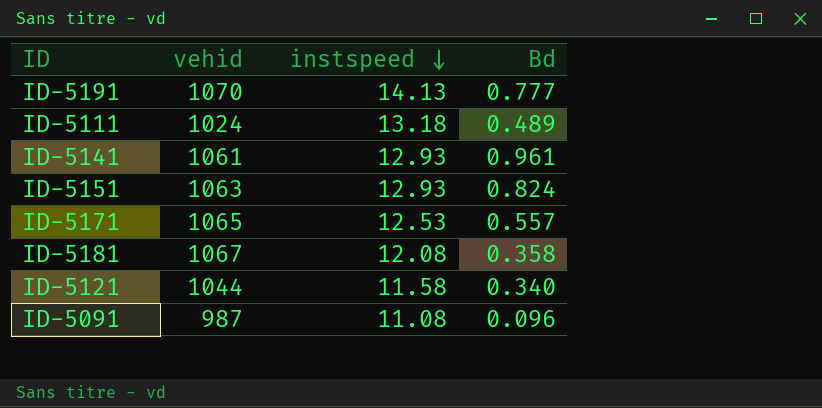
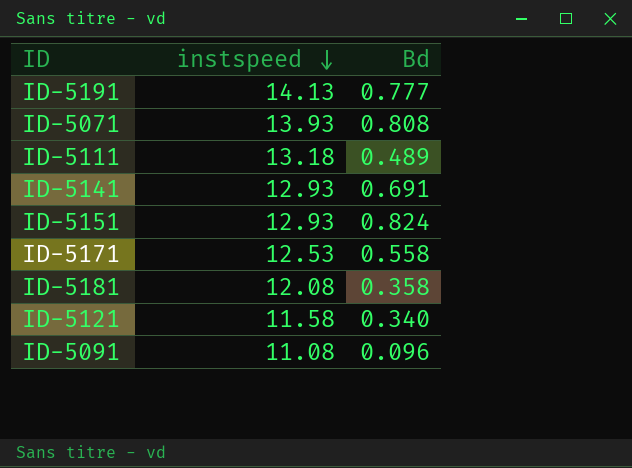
column vehid | position: 2 -> none
row ID-5071: none -> 13.93 | 0.808
ID-5141 | Bd: 0.961 -> 0.691
ID-5171 | Bd: 0.557 -> 0.558

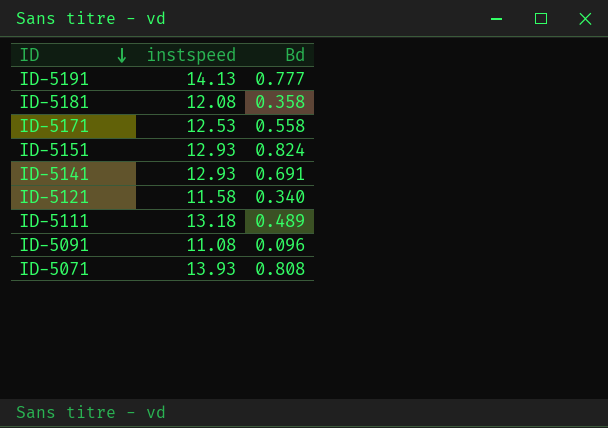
row order: instspeed descending -> ID descending

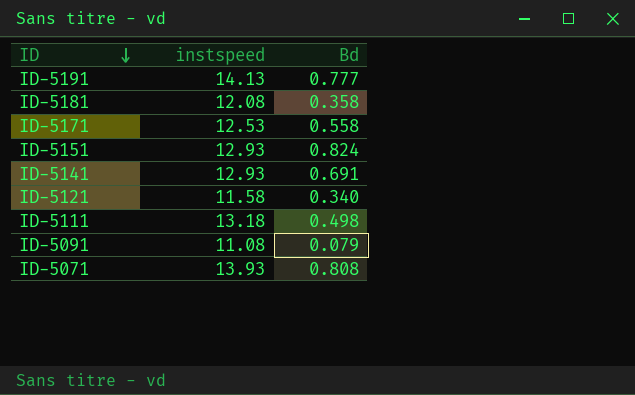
ID-5111 | Bd: 0.489 -> 0.498
ID-5091 | Bd: 0.096 -> 0.079

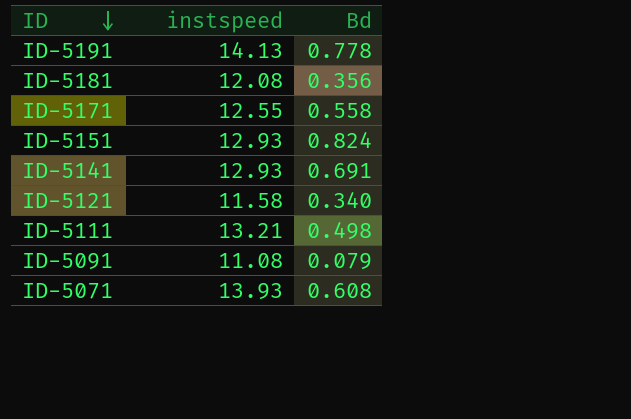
ID-5191 | Bd: 0.777 -> 0.778
ID-5181 | Bd: 0.358 -> 0.356
ID-5171 | instspeed: 12.53 -> 12.55
ID-5111 | instspeed: 13.18 -> 13.21
ID-5071 | Bd: 0.808 -> 0.608

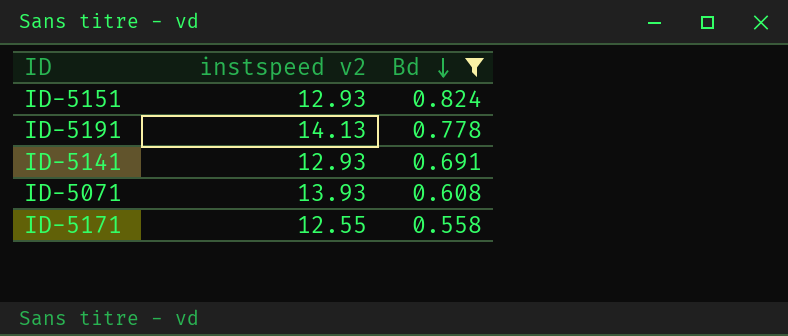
filter: none -> Bd >= 0.558
row order: ID descending -> Bd descending
column name: instspeed -> instspeed v2

